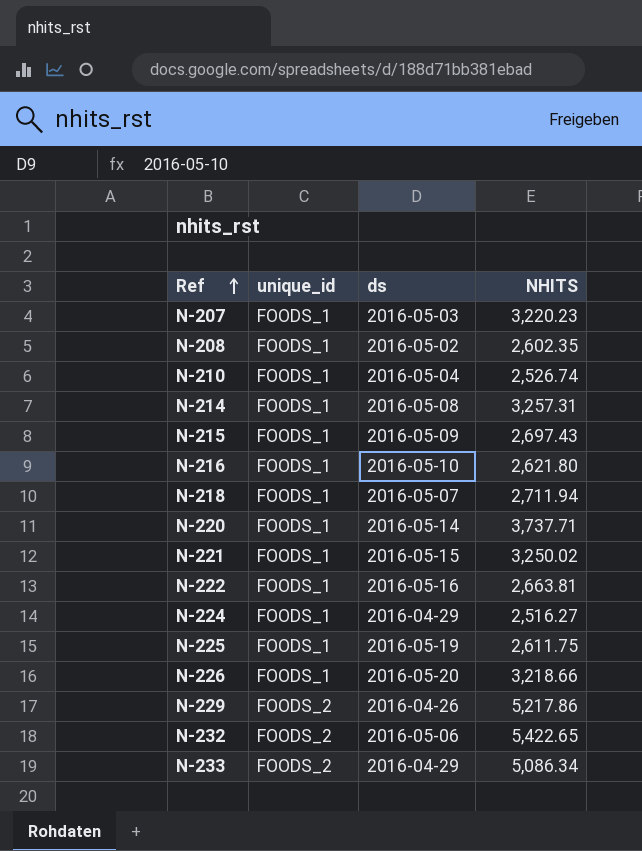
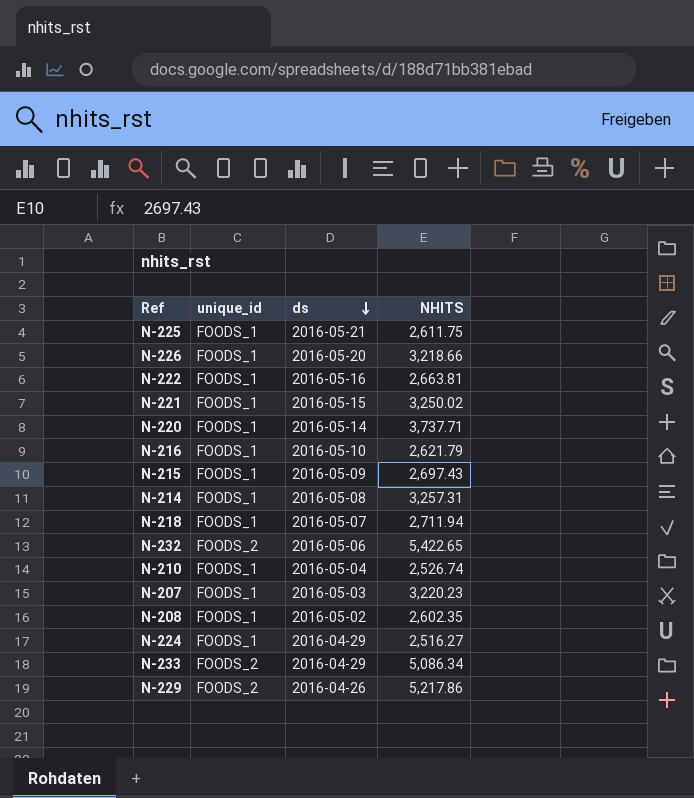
row order: Ref ascending -> ds descending
N-225 | ds: 2016-05-19 -> 2016-05-21
N-216 | NHITS: 2,621.80 -> 2,621.79

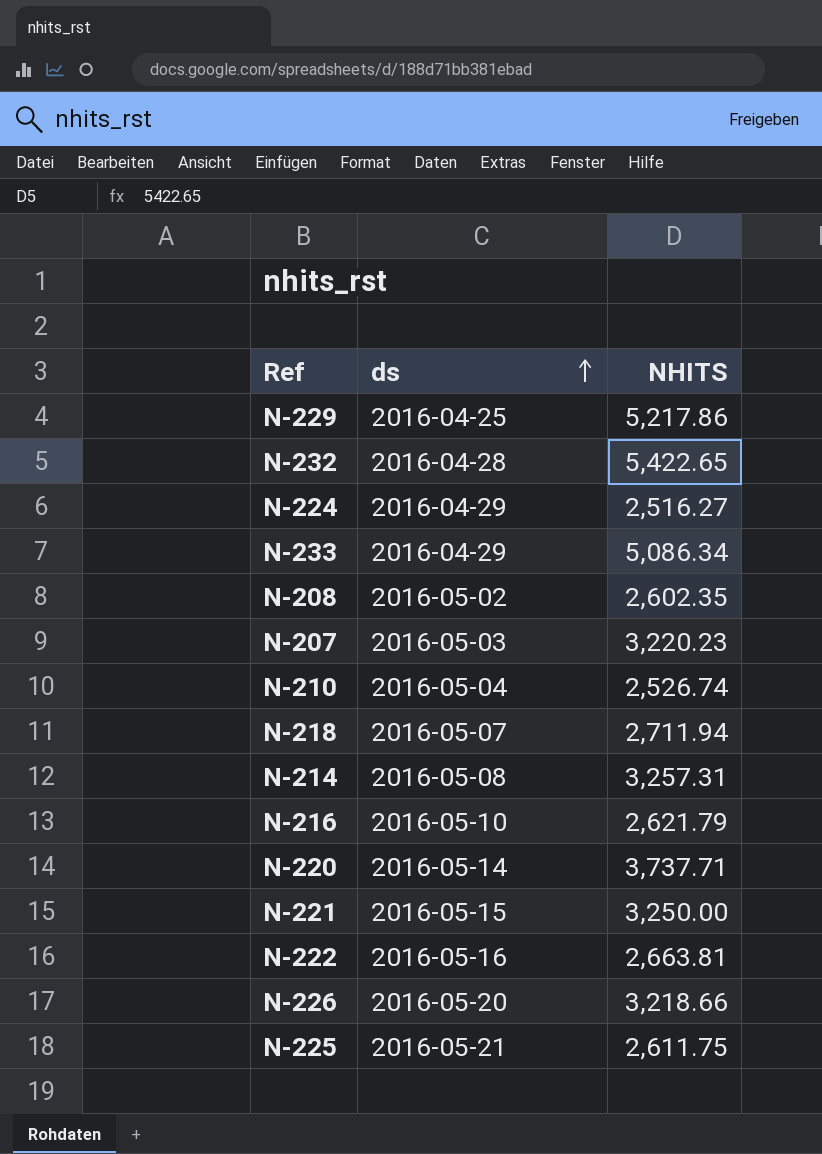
row order: ds descending -> ds ascending
column unique_id | position: 2 -> none
row N-215: FOODS_1 | 2016-05-09 | 2,697.43 -> none
N-229 | ds: 2016-04-26 -> 2016-04-25
N-232 | ds: 2016-05-06 -> 2016-04-28
N-221 | NHITS: 3,250.02 -> 3,250.00

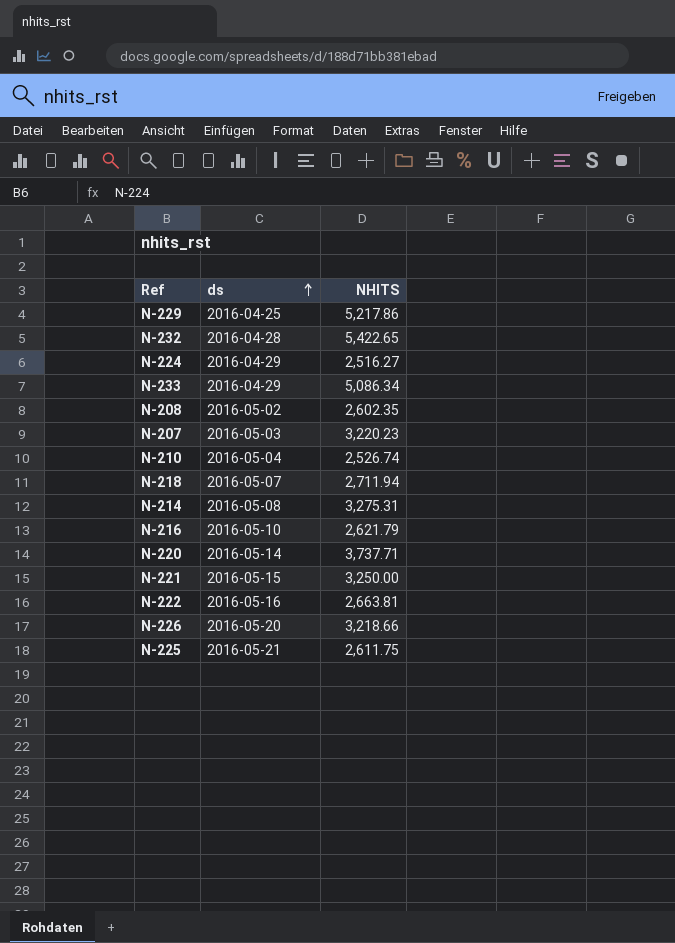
N-214 | NHITS: 3,257.31 -> 3,275.31

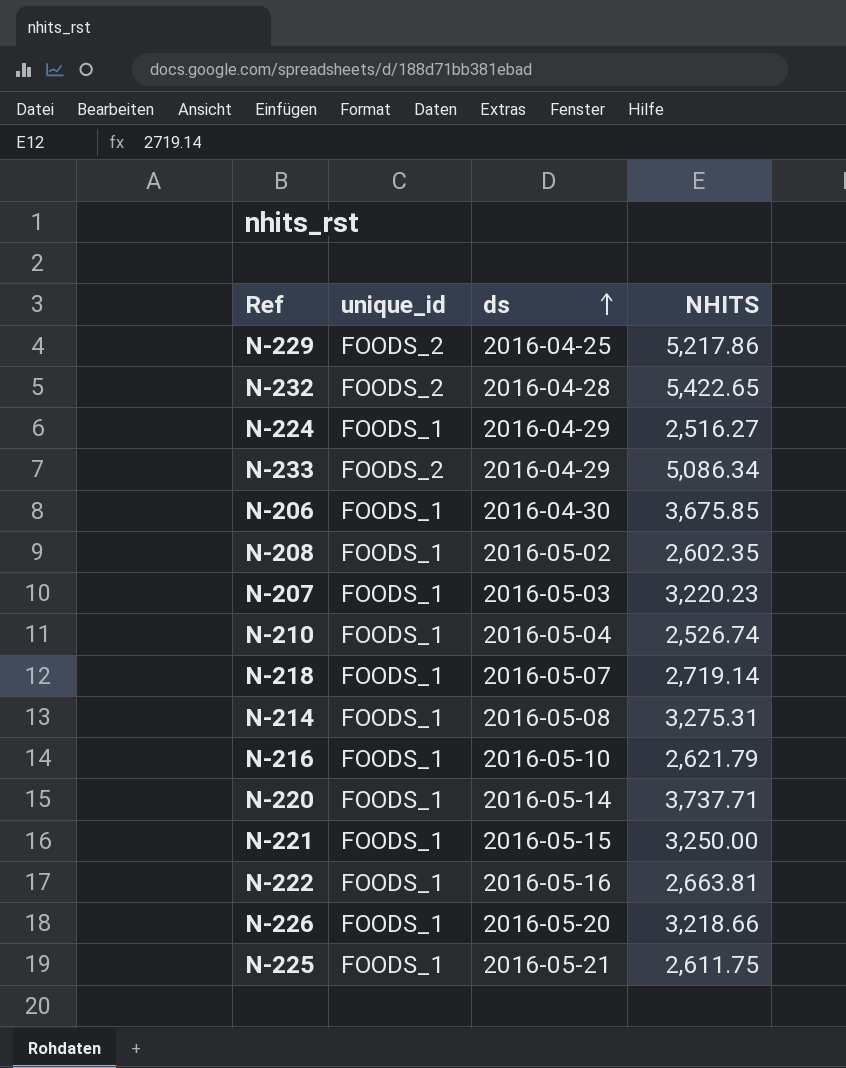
column unique_id | position: none -> 2
row N-206: none -> FOODS_1 | 2016-04-30 | 3,675.85
N-218 | NHITS: 2,711.94 -> 2,719.14

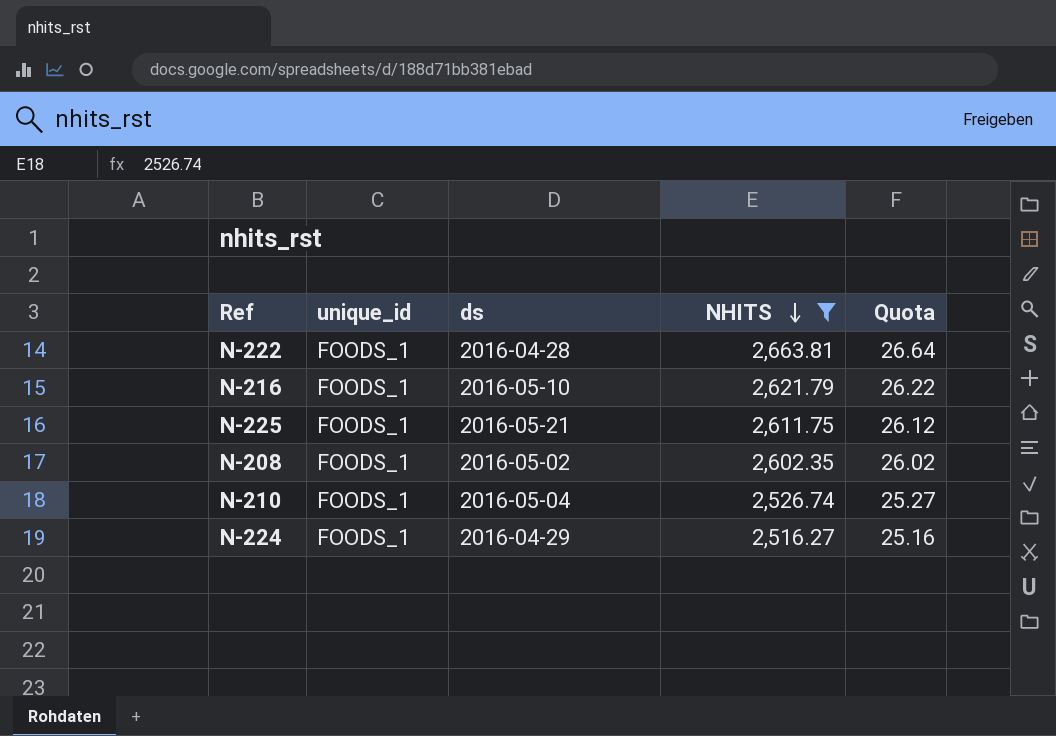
filter: none -> NHITS <= 2,663.81
row order: ds ascending -> NHITS descending
column Quota | formula: none -> [NHITS] * 0.01
N-222 | ds: 2016-05-16 -> 2016-04-28

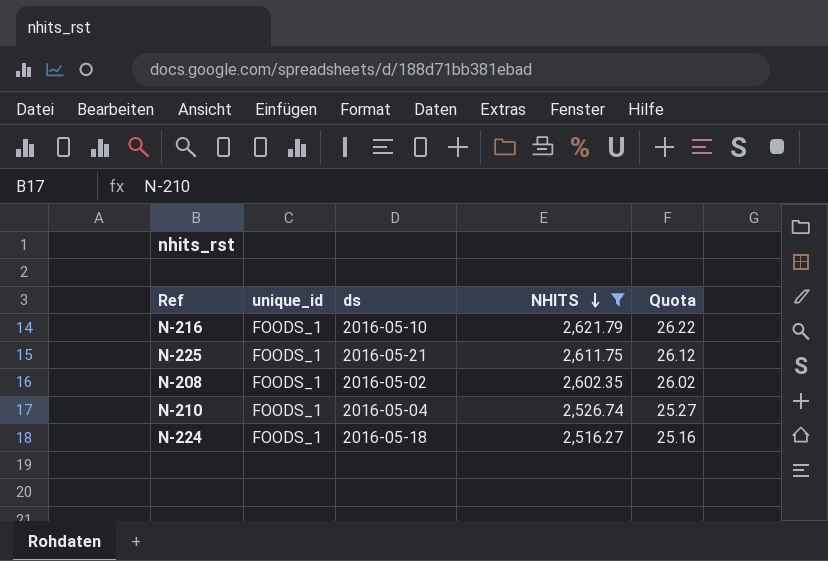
row N-222: FOODS_1 | 2016-04-28 | 2,663.81 | 26.64 -> none
N-224 | ds: 2016-04-29 -> 2016-05-18

